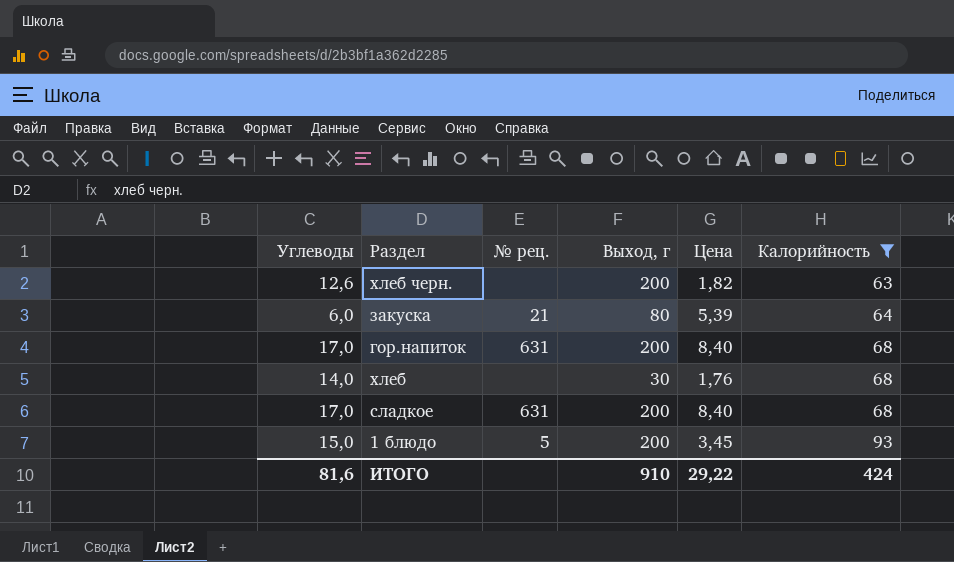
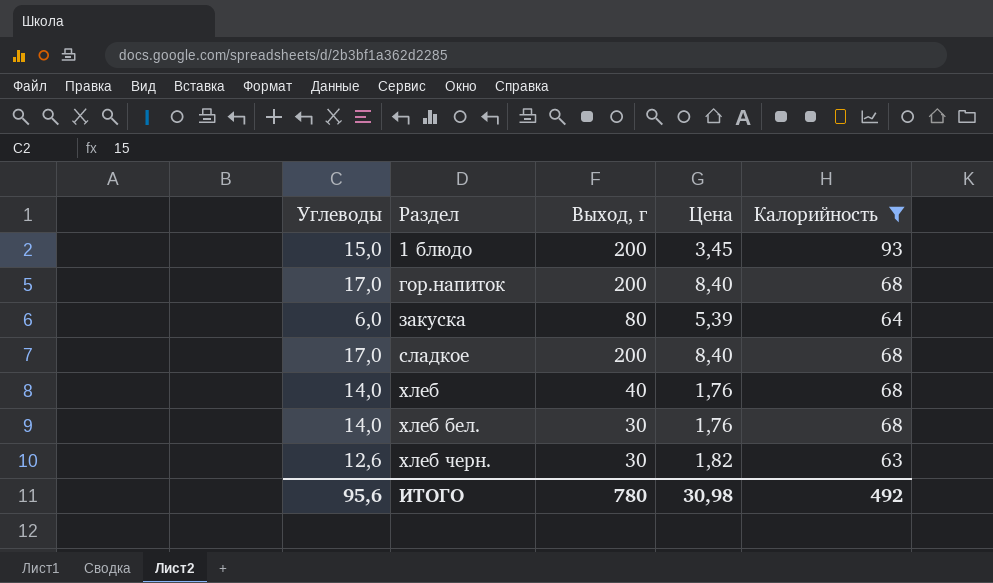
row order: Калорийность ascending -> Раздел ascending
column № рец. | position: 3 -> none
хлеб | Выход, г: 30 -> 40
row хлеб бел.: none -> 14,0 | 30 | 1,76 | 68
хлеб черн. | Выход, г: 200 -> 30
ИТОГО | Углеводы: 81,6 -> 95,6
ИТОГО | Выход, г: 910 -> 780
ИТОГО | Цена: 29,22 -> 30,98
ИТОГО | Калорийность: 424 -> 492

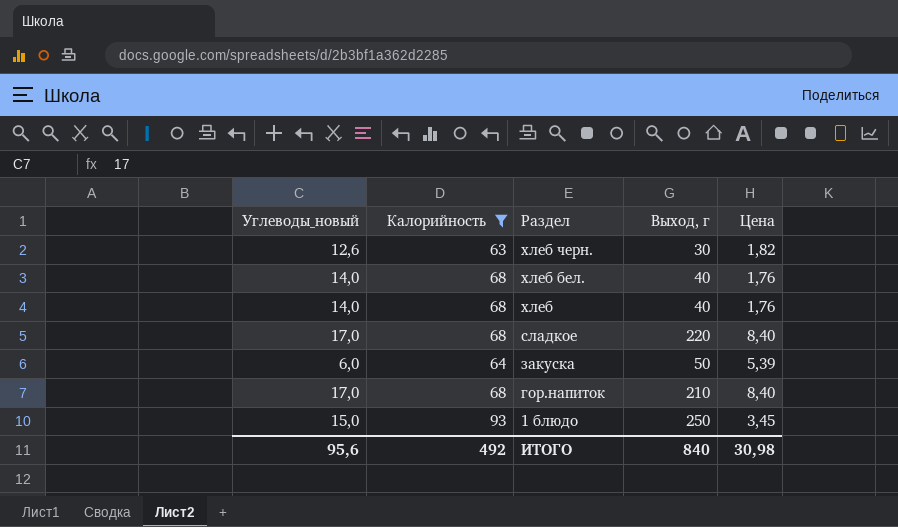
row order: Раздел ascending -> Раздел descending
column name: Углеводы -> Углеводы_новый
column Калорийность | position: 5 -> 2
хлеб бел. | Выход, г: 30 -> 40
сладкое | Выход, г: 200 -> 220
закуска | Выход, г: 80 -> 50
гор.напиток | Выход, г: 200 -> 210
1 блюдо | Выход, г: 200 -> 250
ИТОГО | Выход, г: 780 -> 840

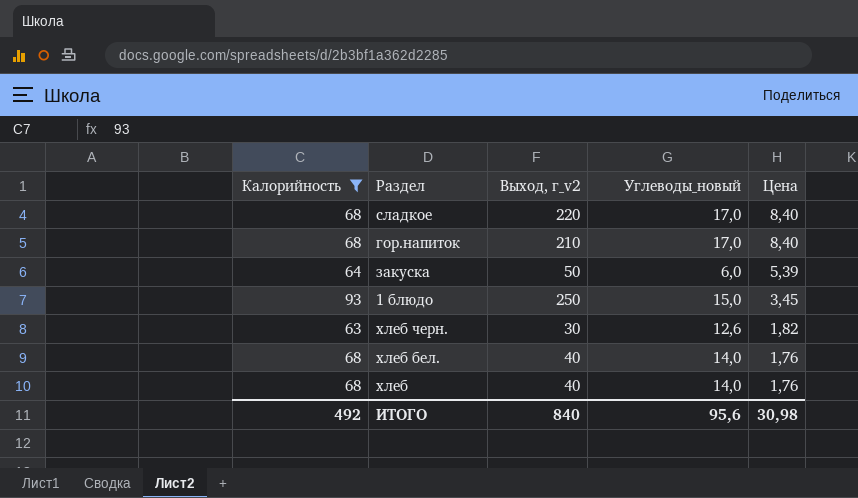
row order: Раздел descending -> Цена descending
column name: Выход, г -> Выход, г_v2
column Углеводы_новый | position: 1 -> 4

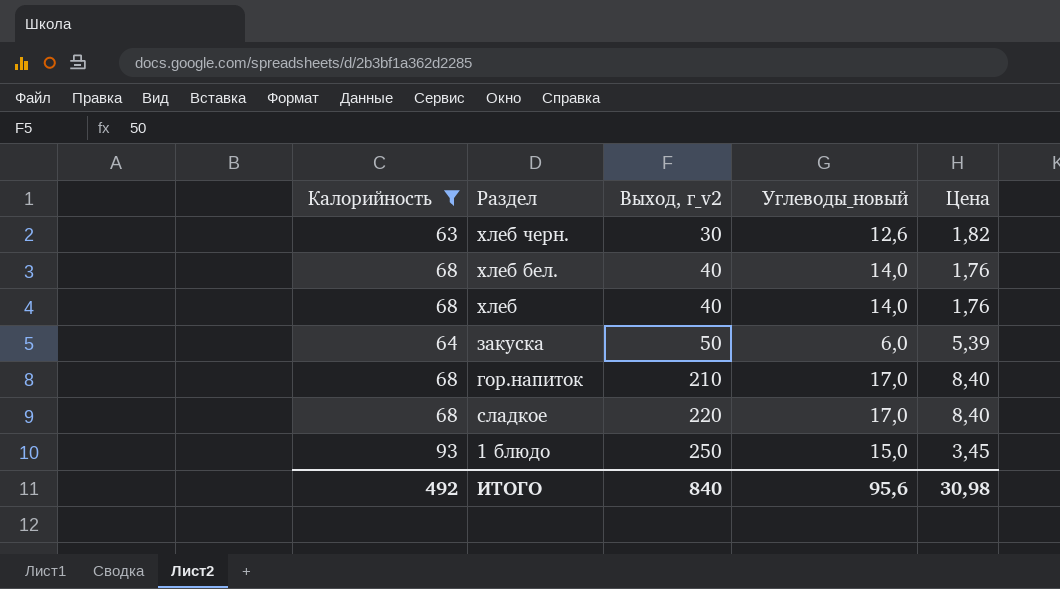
row order: Цена descending -> Выход, г_v2 ascending

